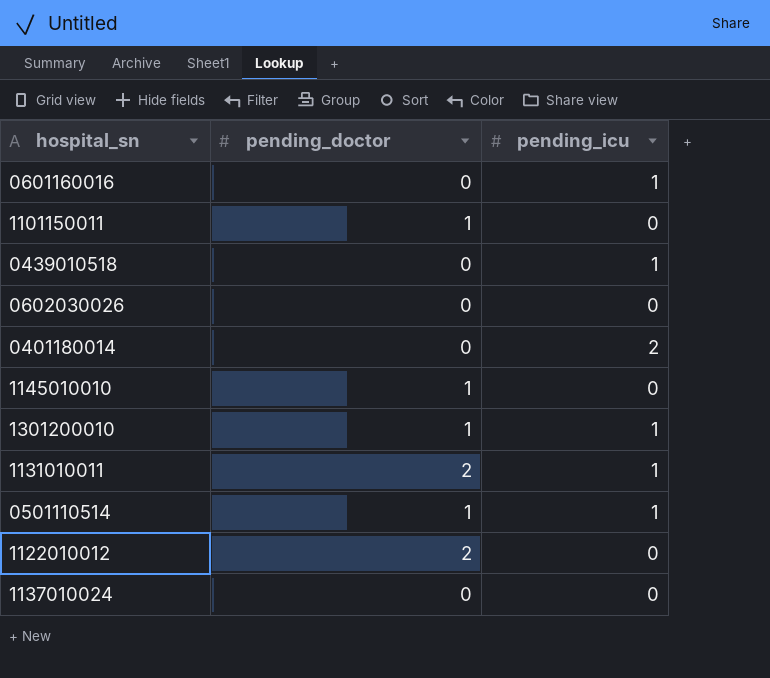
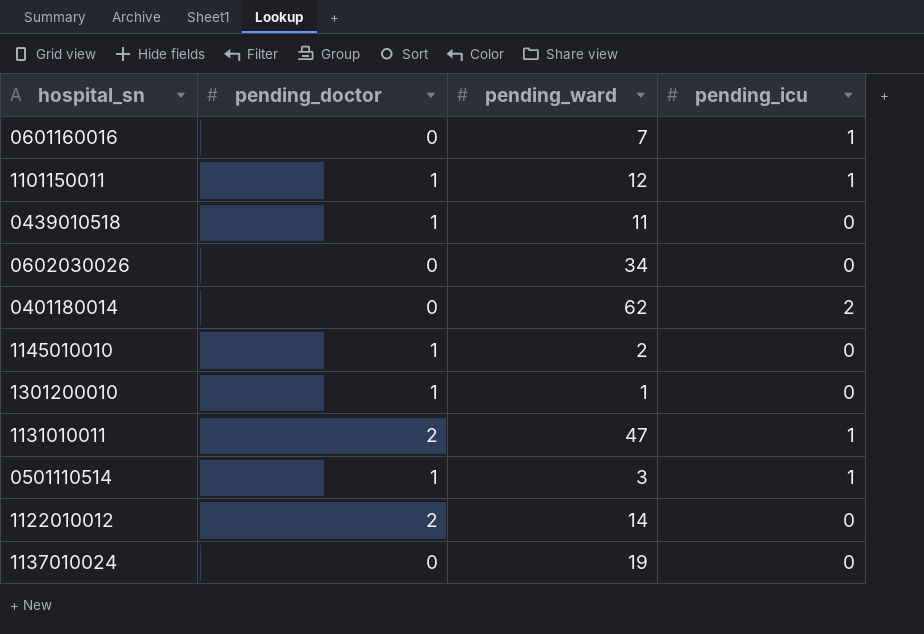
column pending_ward | position: none -> 3
1101150011 | pending_icu: 0 -> 1
0439010518 | pending_doctor: 0 -> 1
0439010518 | pending_icu: 1 -> 0
1301200010 | pending_icu: 1 -> 0

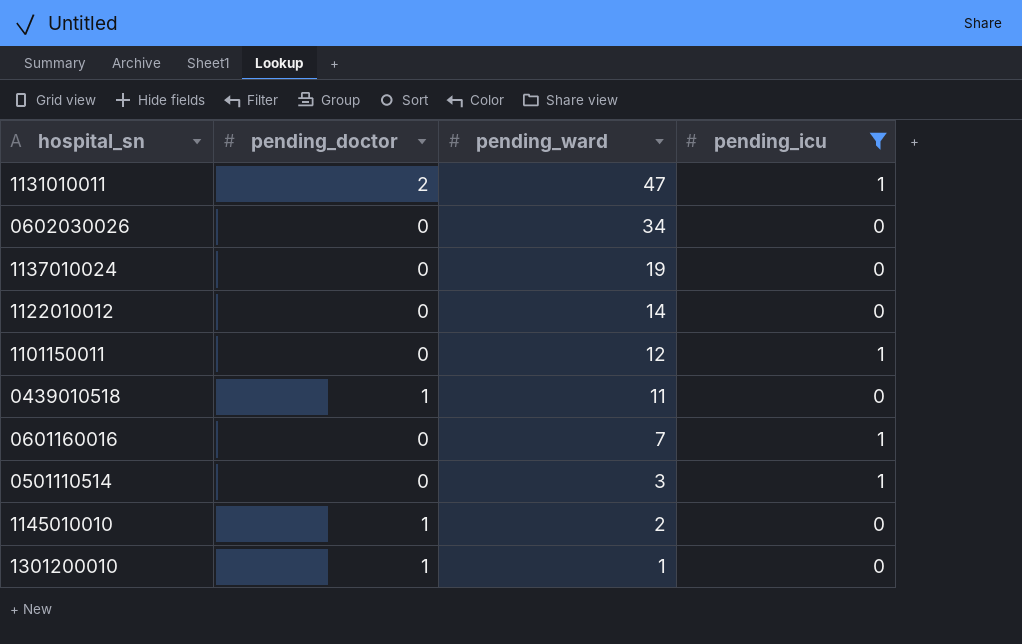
filter: none -> pending_icu != 2
row order: none -> pending_ward descending
1122010012 | pending_doctor: 2 -> 0
1101150011 | pending_doctor: 1 -> 0
0501110514 | pending_doctor: 1 -> 0

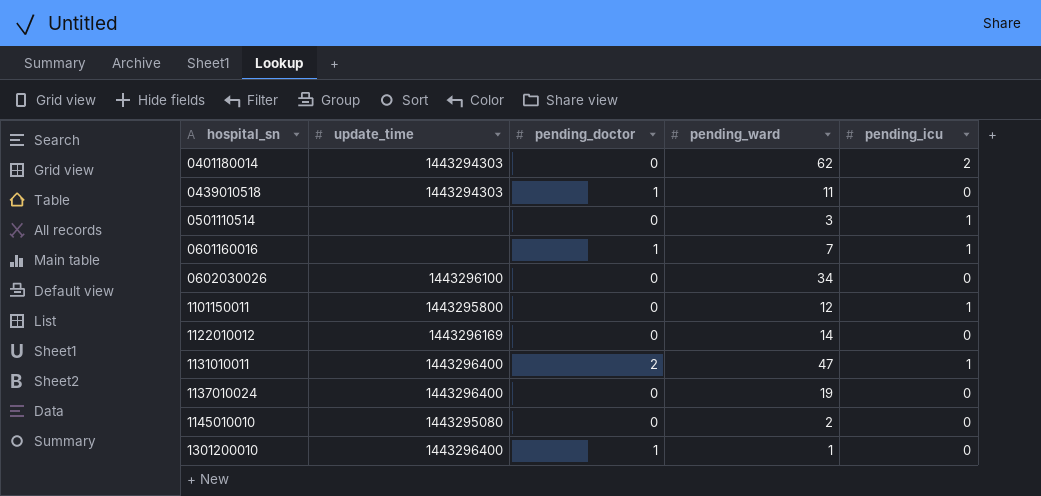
filter: pending_icu != 2 -> none
row order: pending_ward descending -> hospital_sn ascending
column update_time | position: none -> 2
0601160016 | pending_doctor: 0 -> 1
1145010010 | pending_doctor: 1 -> 0

